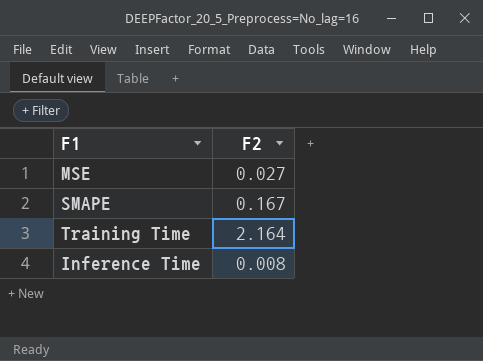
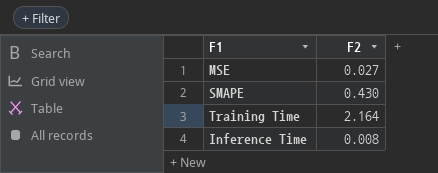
SMAPE | F2: 0.167 -> 0.430

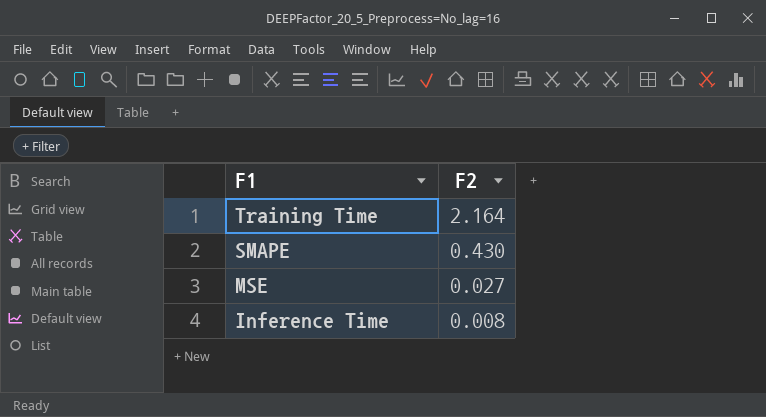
row order: none -> F1 descending

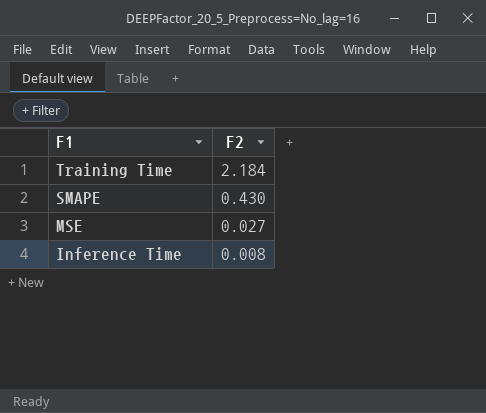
Training Time | F2: 2.164 -> 2.184

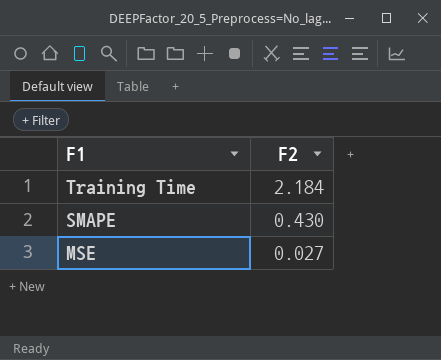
row Inference Time: 0.008 -> none

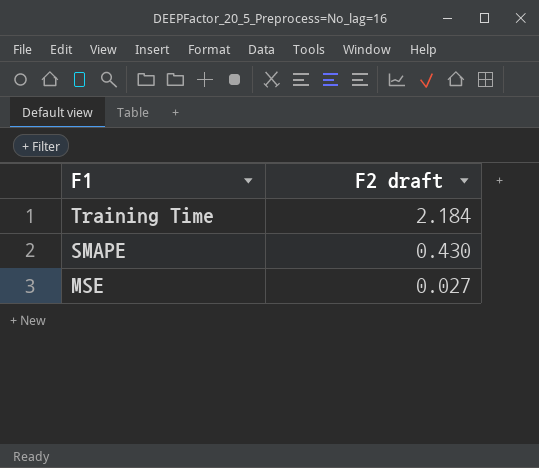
column name: F2 -> F2 draft

